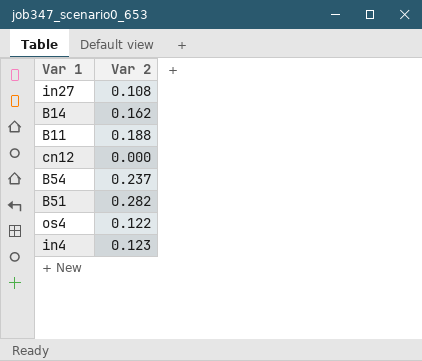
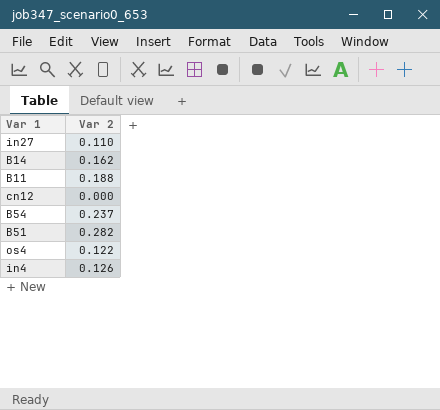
in27 | Var 2: 0.108 -> 0.110
in4 | Var 2: 0.123 -> 0.126

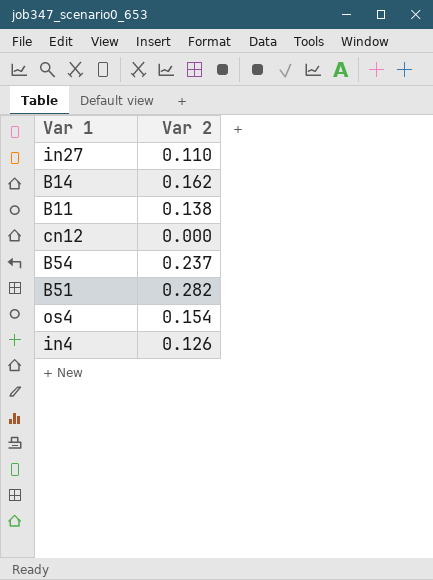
B11 | Var 2: 0.188 -> 0.138
os4 | Var 2: 0.122 -> 0.154

